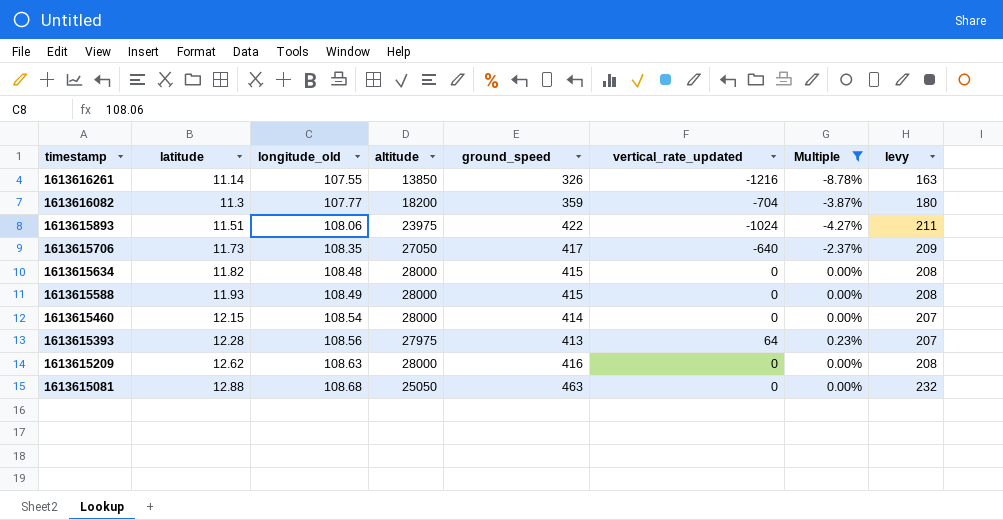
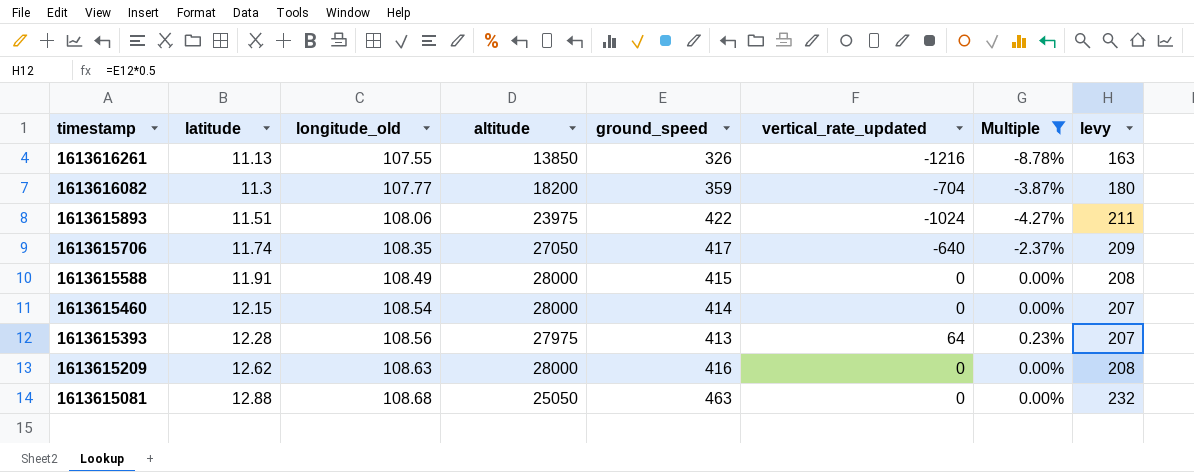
row 1613615634: 11.82 | 108.48 | 28000 | 415 | 0 | 0.00% | 208 -> none
1613616261 | latitude: 11.14 -> 11.13
1613615706 | latitude: 11.73 -> 11.74
1613615588 | latitude: 11.93 -> 11.91

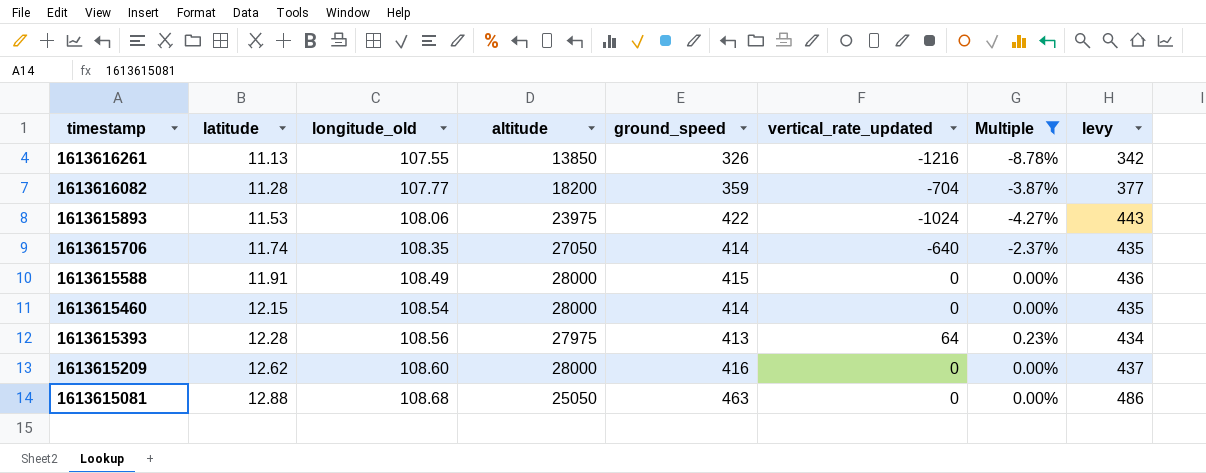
column levy | formula: [ground_speed] * 0.5 -> [ground_speed] * 1.05
1613616082 | latitude: 11.3 -> 11.28
1613615893 | latitude: 11.51 -> 11.53
1613615706 | ground_speed: 417 -> 414
1613615209 | longitude_old: 108.63 -> 108.60

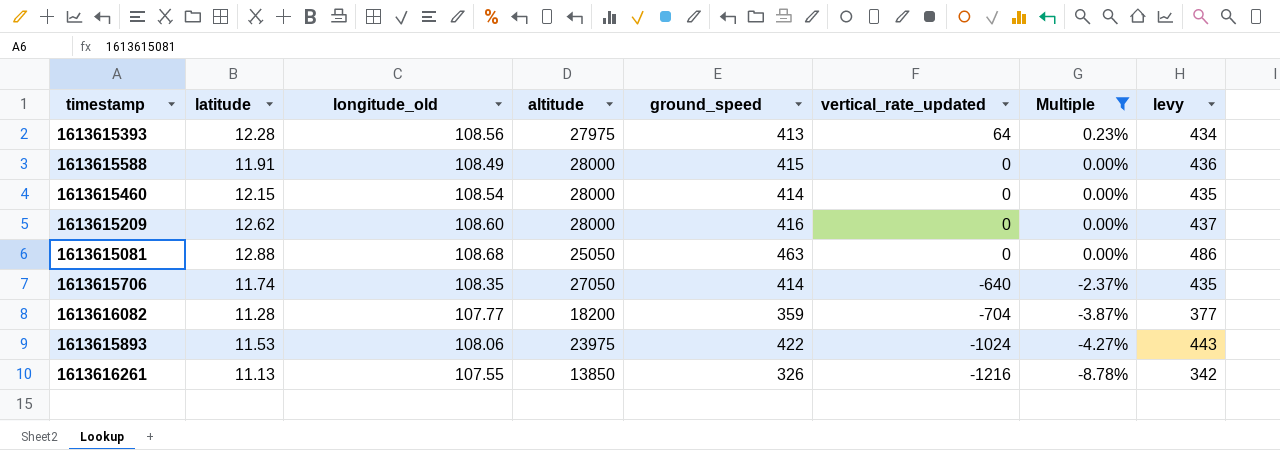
row order: timestamp descending -> vertical_rate_updated descending

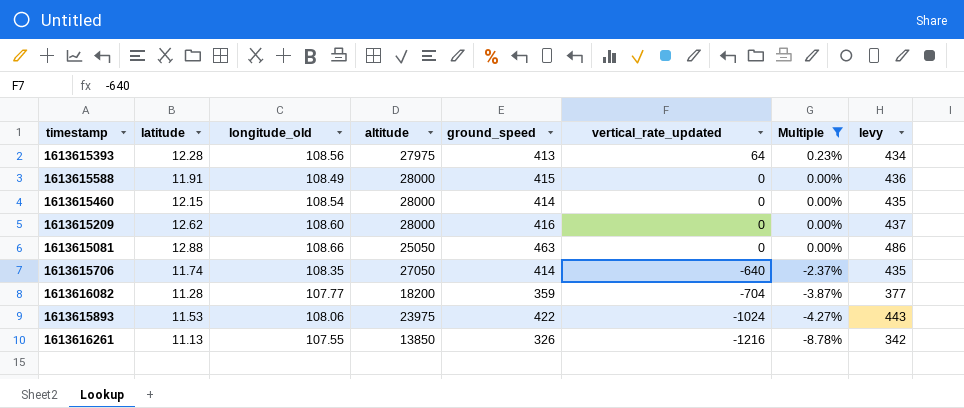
1613615081 | longitude_old: 108.68 -> 108.66

